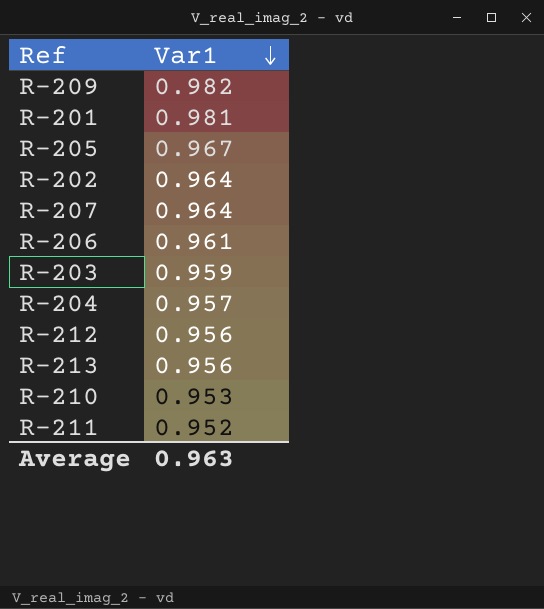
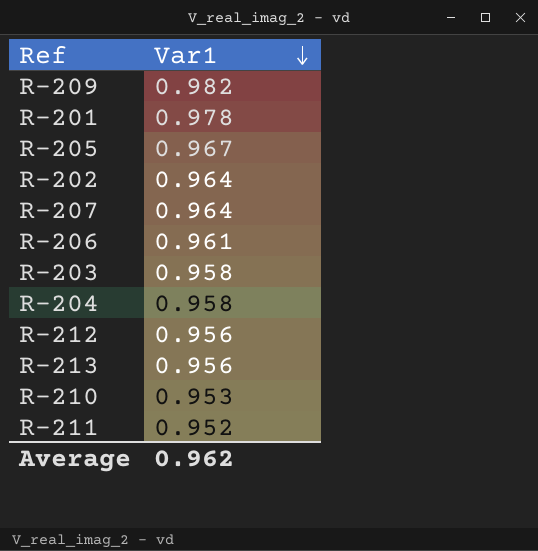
R-201 | Var1: 0.981 -> 0.978
R-203 | Var1: 0.959 -> 0.958
R-204 | Var1: 0.957 -> 0.958
Average | Var1: 0.963 -> 0.962

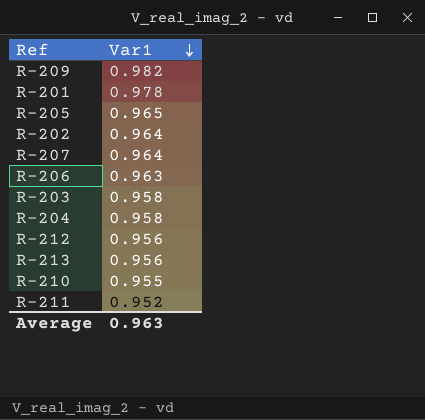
R-205 | Var1: 0.967 -> 0.965
R-206 | Var1: 0.961 -> 0.963
R-210 | Var1: 0.953 -> 0.955
Average | Var1: 0.962 -> 0.963

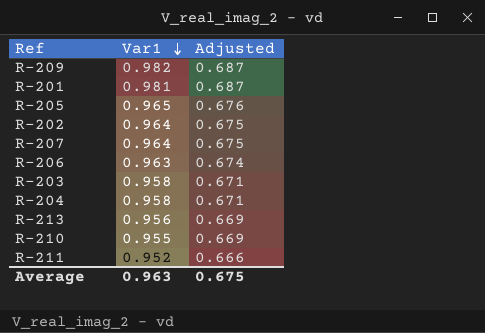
column Adjusted | formula: none -> [Var1] * 0.7
row R-212: 0.956 -> none
R-201 | Var1: 0.978 -> 0.981

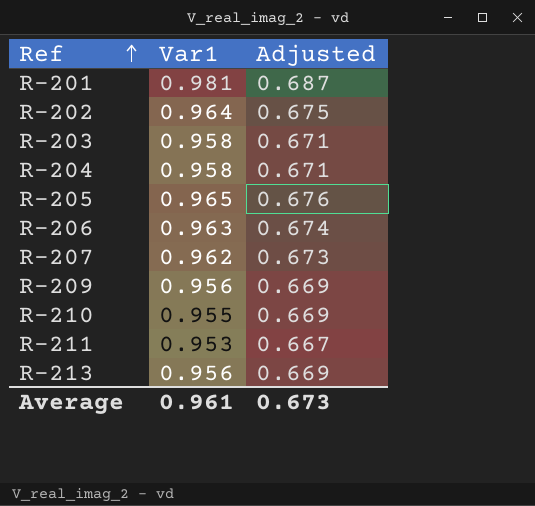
row order: Var1 descending -> Ref ascending
R-207 | Var1: 0.964 -> 0.962
R-207 | Adjusted: 0.675 -> 0.673
R-209 | Var1: 0.982 -> 0.956
R-209 | Adjusted: 0.687 -> 0.669
R-211 | Var1: 0.952 -> 0.953
R-211 | Adjusted: 0.666 -> 0.667
Average | Var1: 0.963 -> 0.961
Average | Adjusted: 0.675 -> 0.673

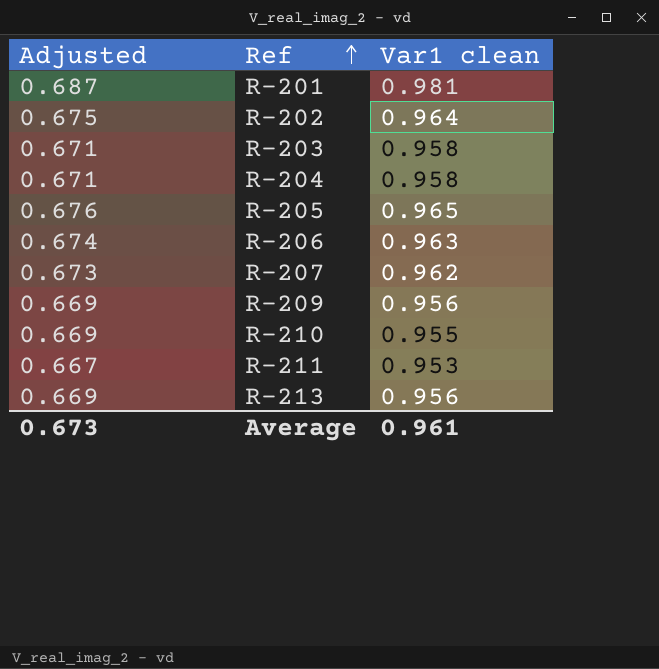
column Adjusted | position: 3 -> 1
column name: Var1 -> Var1 clean

